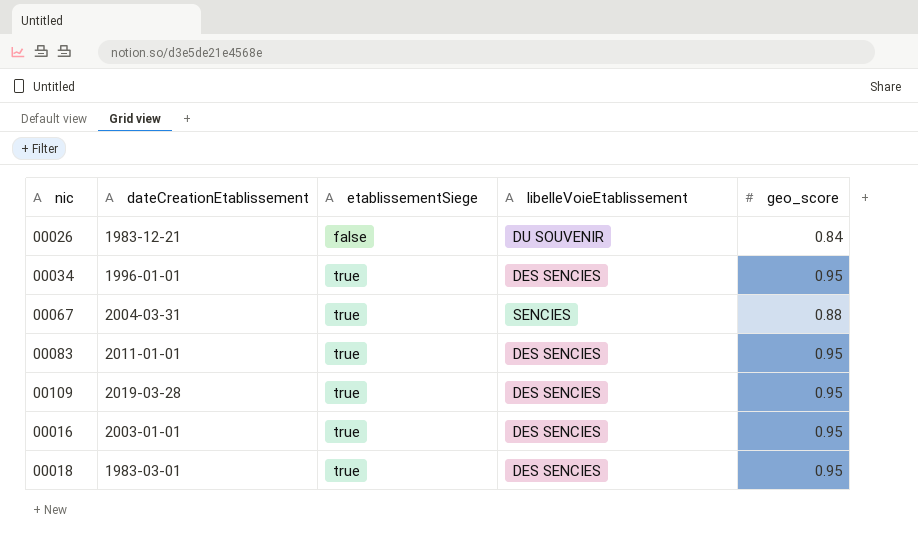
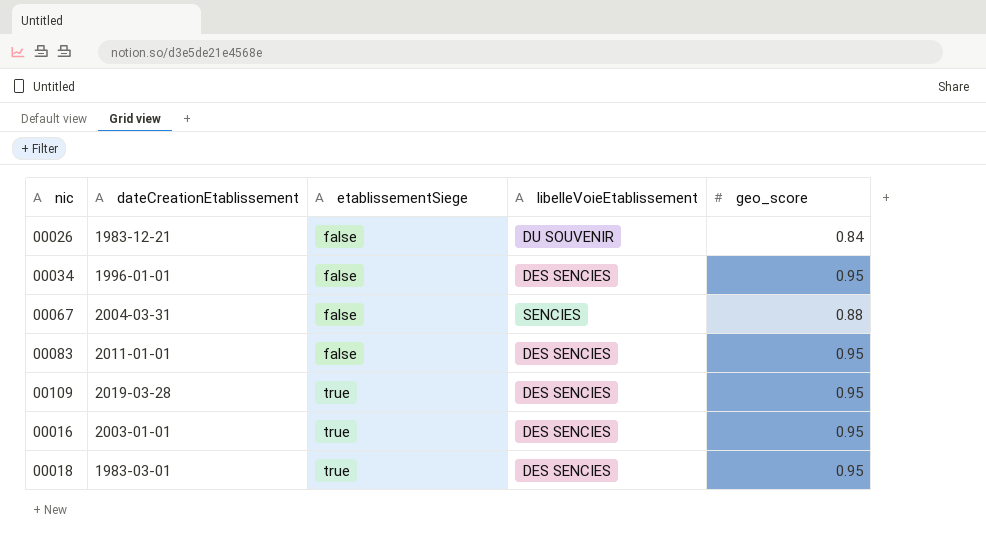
00034 | etablissementSiege: true -> false
00067 | etablissementSiege: true -> false
00083 | etablissementSiege: true -> false

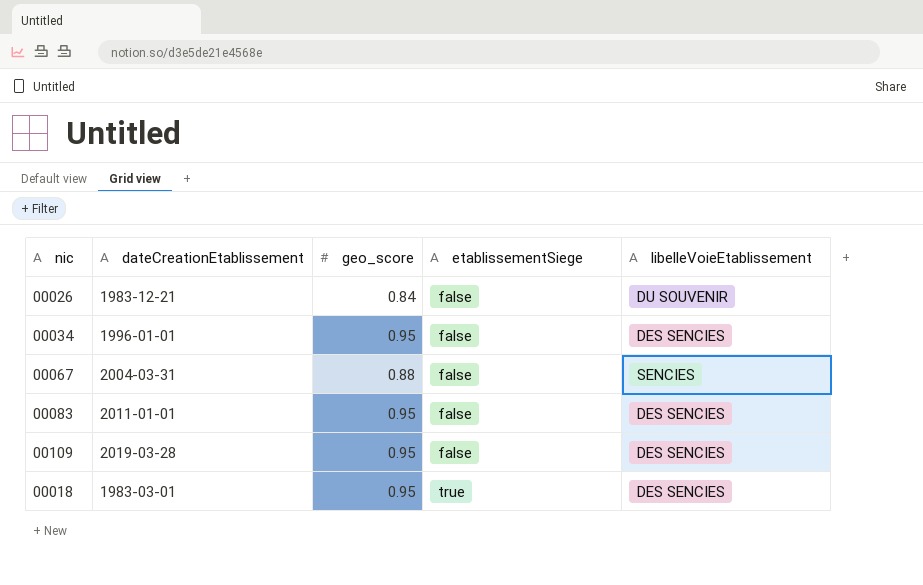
column geo_score | position: 5 -> 3
row 00016: 2003-01-01 | true | DES SENCIES | 0.95 -> none
00109 | etablissementSiege: true -> false

